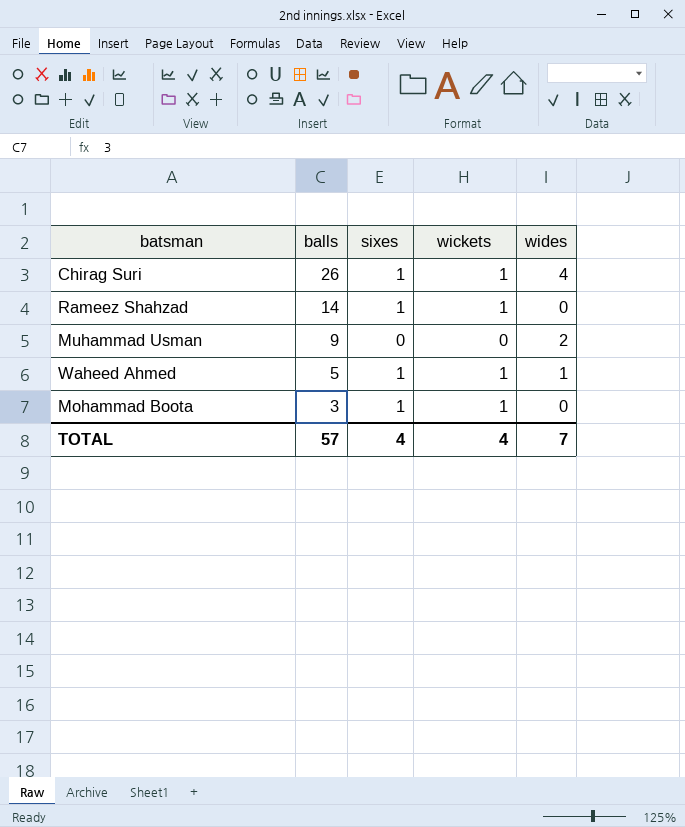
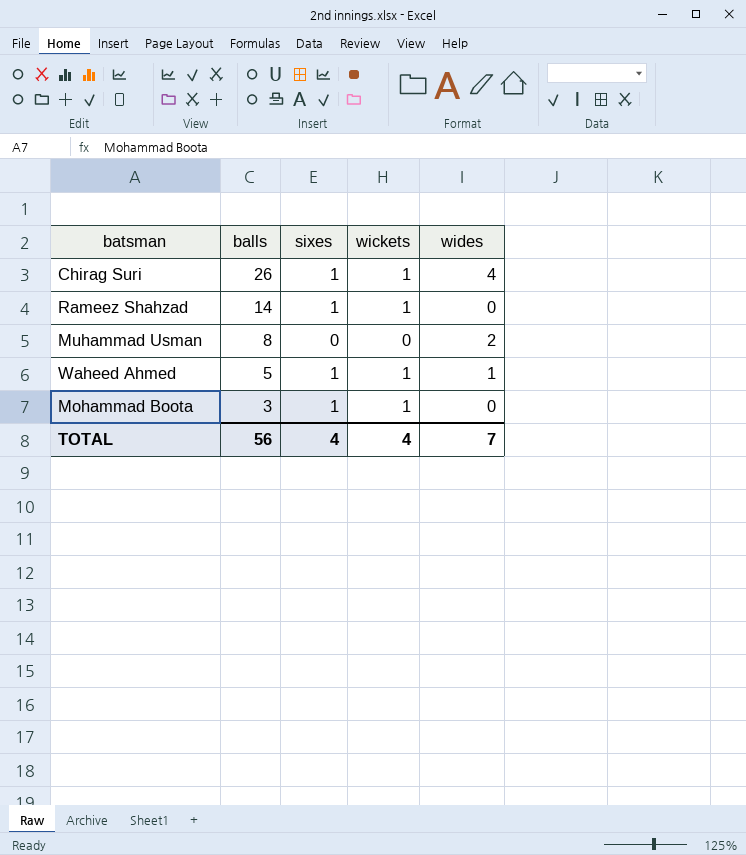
Muhammad Usman | balls: 9 -> 8
TOTAL | balls: 57 -> 56

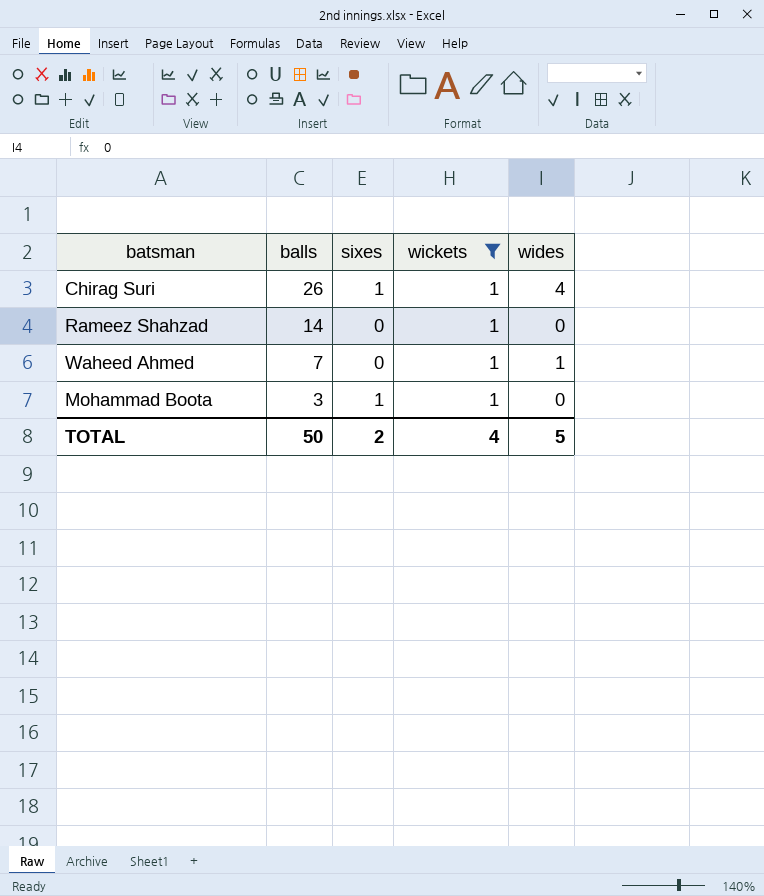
filter: none -> wickets = 1
Rameez Shahzad | sixes: 1 -> 0
Waheed Ahmed | balls: 5 -> 7
Waheed Ahmed | sixes: 1 -> 0
TOTAL | balls: 56 -> 50
TOTAL | sixes: 4 -> 2
TOTAL | wides: 7 -> 5

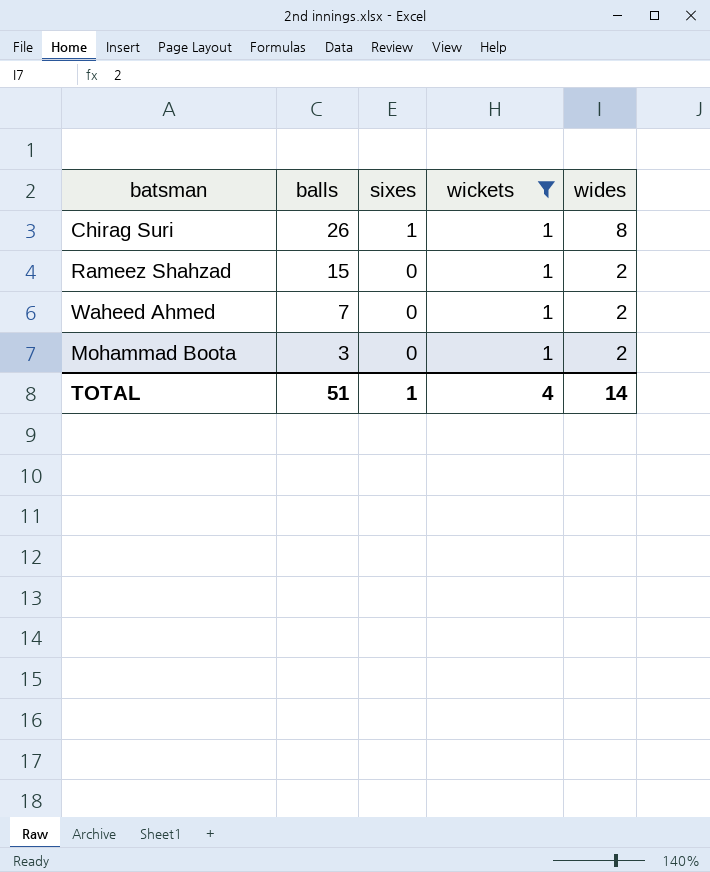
Chirag Suri | wides: 4 -> 8
Rameez Shahzad | balls: 14 -> 15
Rameez Shahzad | wides: 0 -> 2
Waheed Ahmed | wides: 1 -> 2
Mohammad Boota | sixes: 1 -> 0
Mohammad Boota | wides: 0 -> 2
TOTAL | balls: 50 -> 51
TOTAL | sixes: 2 -> 1
TOTAL | wides: 5 -> 14

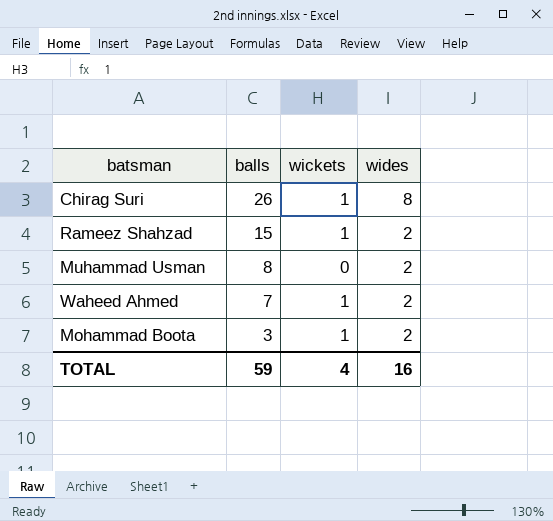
filter: wickets = 1 -> none
column sixes | position: 3 -> none
TOTAL | balls: 51 -> 59
TOTAL | wides: 14 -> 16

